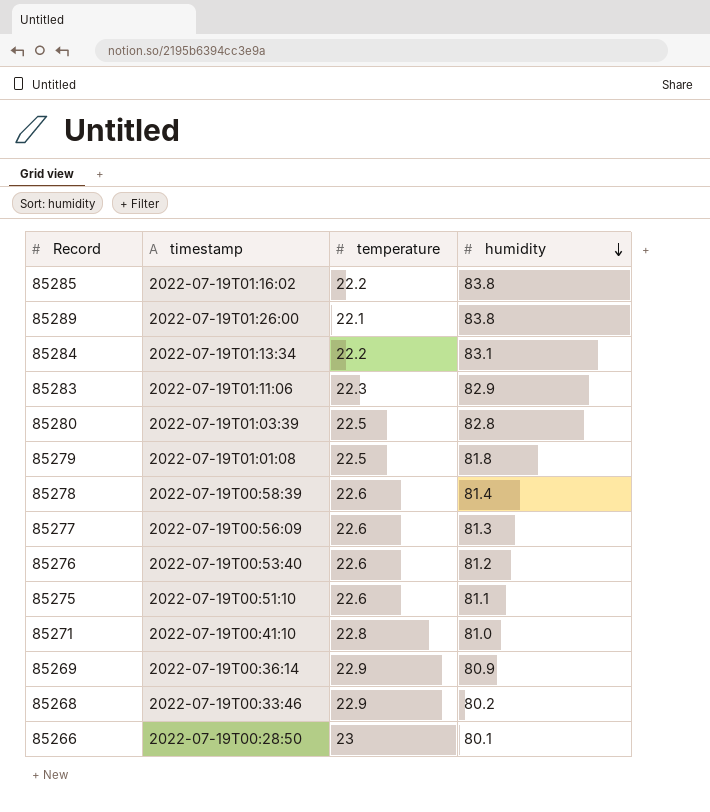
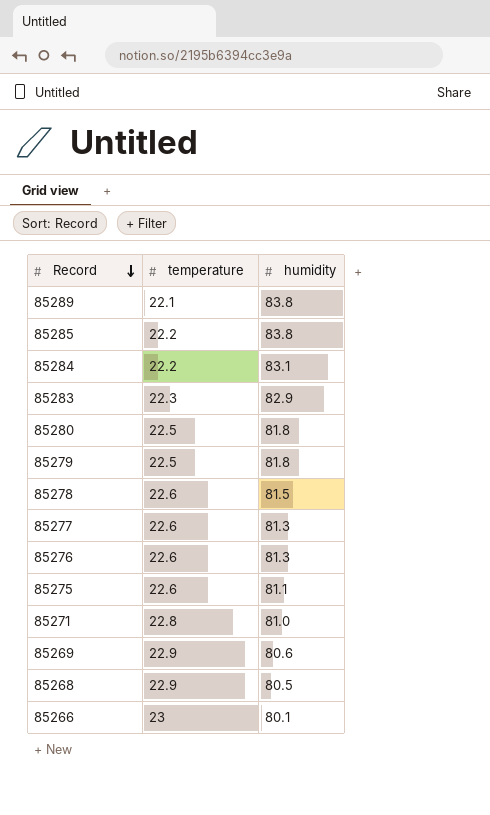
row order: humidity descending -> Record descending
column timestamp | position: 2 -> none
85280 | humidity: 82.8 -> 81.8
85278 | humidity: 81.4 -> 81.5
85276 | humidity: 81.2 -> 81.3
85269 | humidity: 80.9 -> 80.6
85268 | humidity: 80.2 -> 80.5

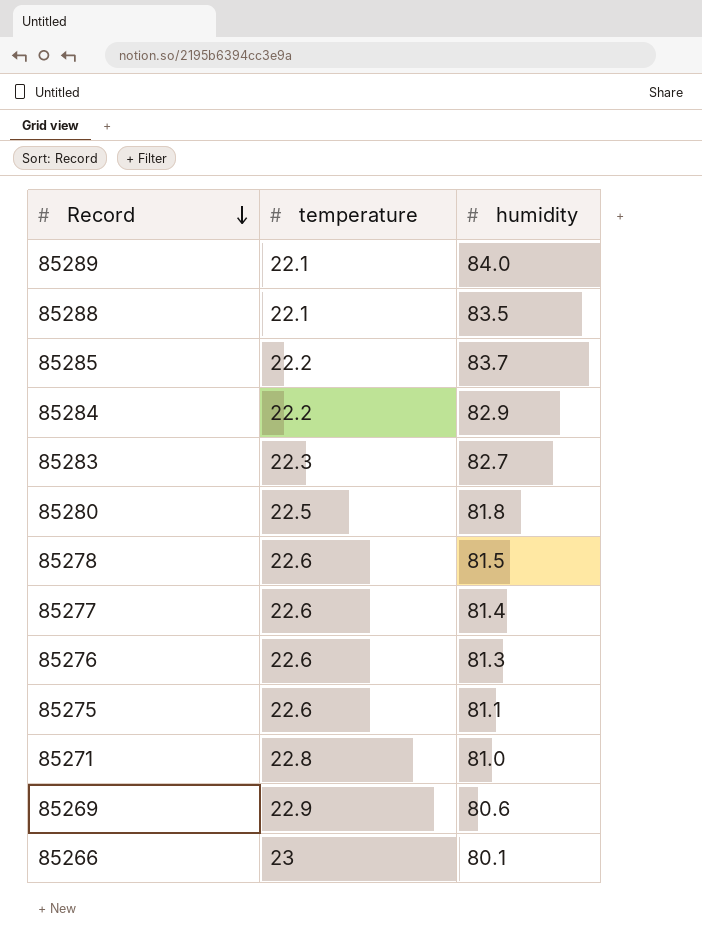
row 85279: 22.5 | 81.8 -> none
row 85268: 22.9 | 80.5 -> none
85289 | humidity: 83.8 -> 84.0
row 85288: none -> 22.1 | 83.5
85285 | humidity: 83.8 -> 83.7
85284 | humidity: 83.1 -> 82.9
85283 | humidity: 82.9 -> 82.7
85277 | humidity: 81.3 -> 81.4

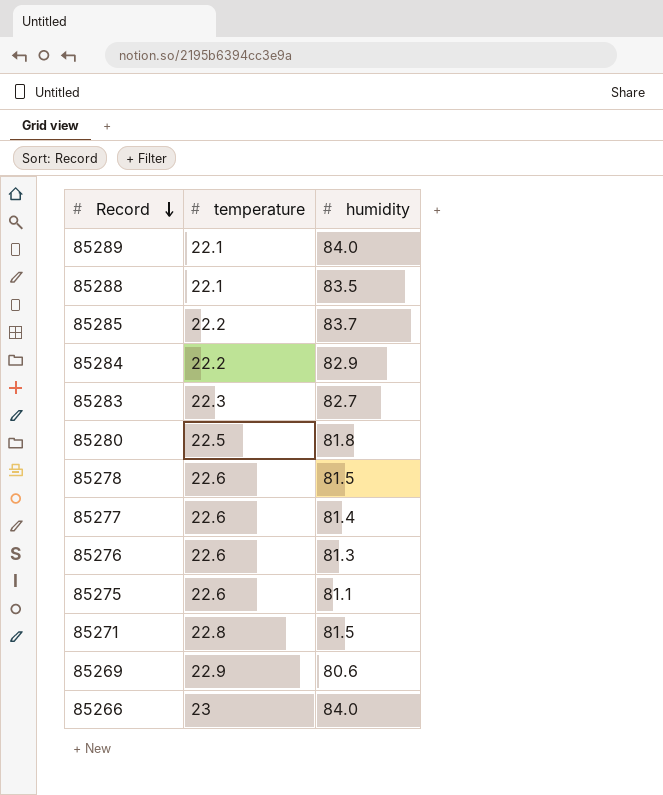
85271 | humidity: 81.0 -> 81.5
85266 | humidity: 80.1 -> 84.0

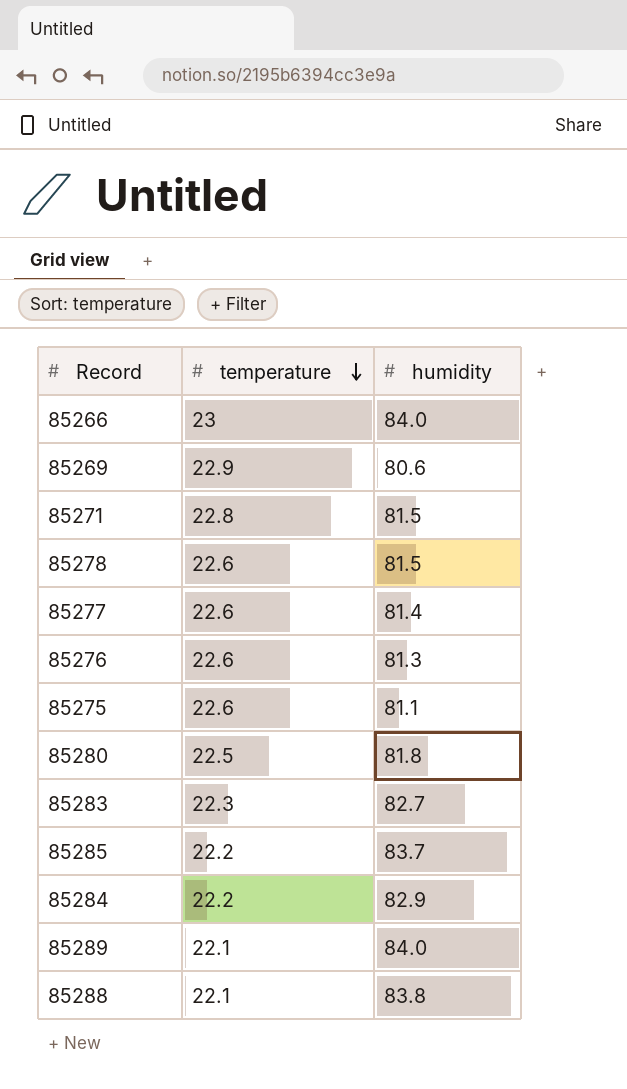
row order: Record descending -> temperature descending
85288 | humidity: 83.5 -> 83.8

